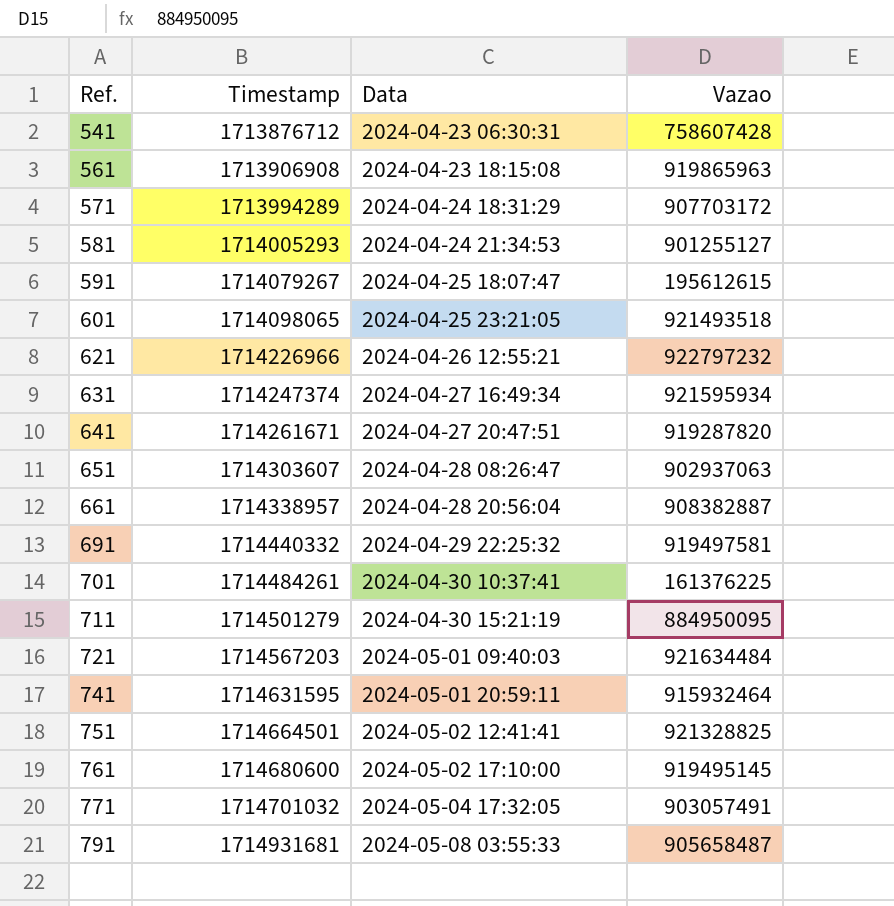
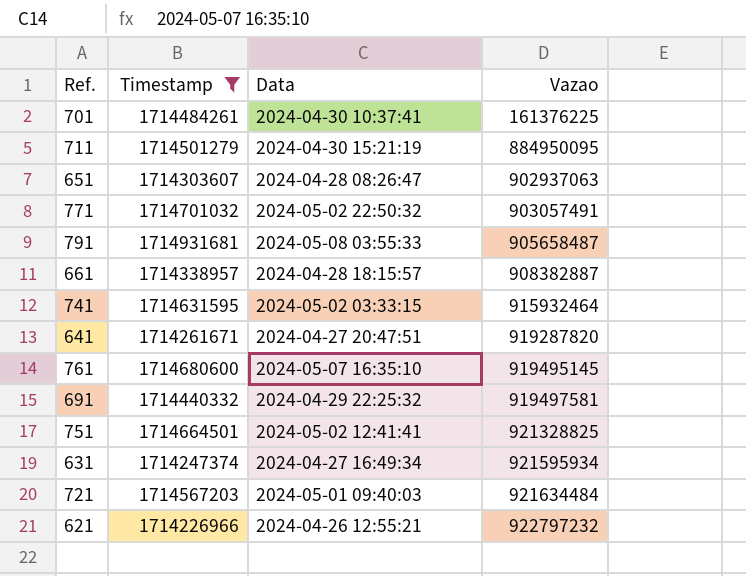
filter: none -> Timestamp >= 1714226966
row order: Ref. ascending -> Vazao ascending
771 | Data: 2024-05-04 17:32:05 -> 2024-05-02 22:50:32
661 | Data: 2024-04-28 20:56:04 -> 2024-04-28 18:15:57
741 | Data: 2024-05-01 20:59:11 -> 2024-05-02 03:33:15
761 | Data: 2024-05-02 17:10:00 -> 2024-05-07 16:35:10

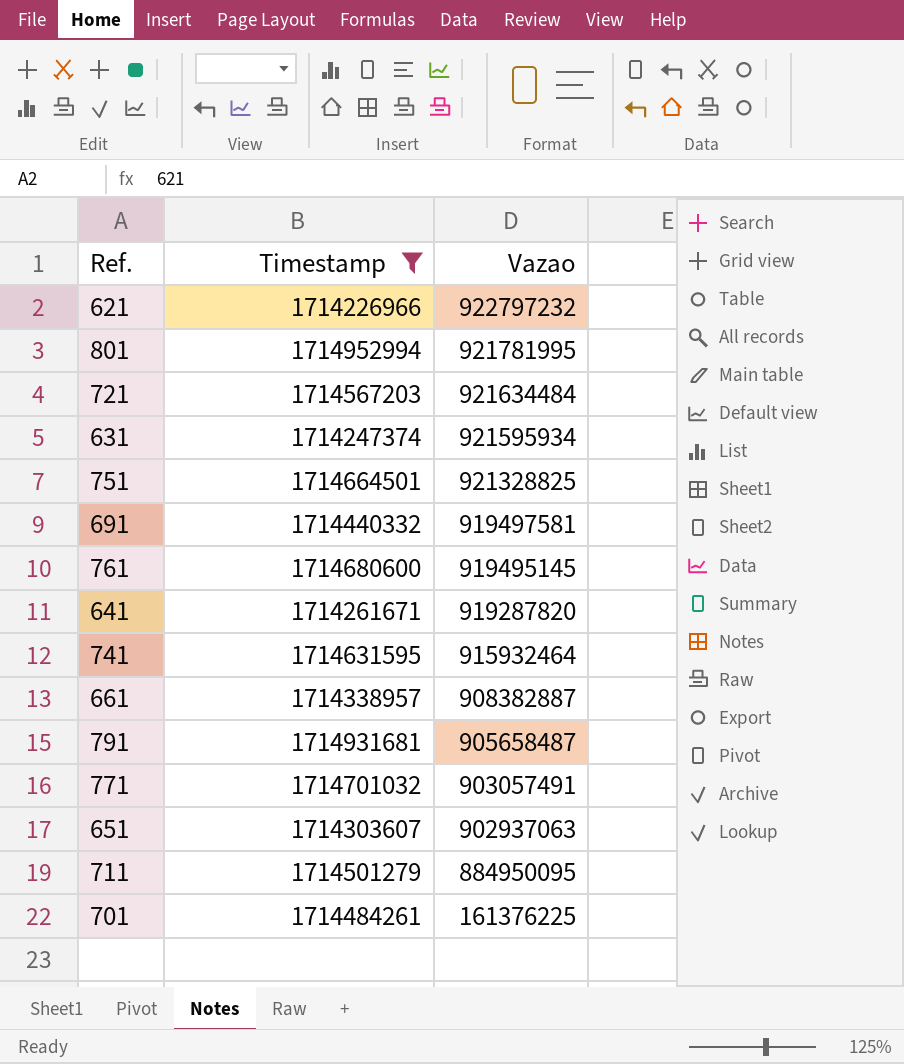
row order: Vazao ascending -> Vazao descending
column Data | position: 3 -> none
row 801: none -> 1714952994 | 921781995

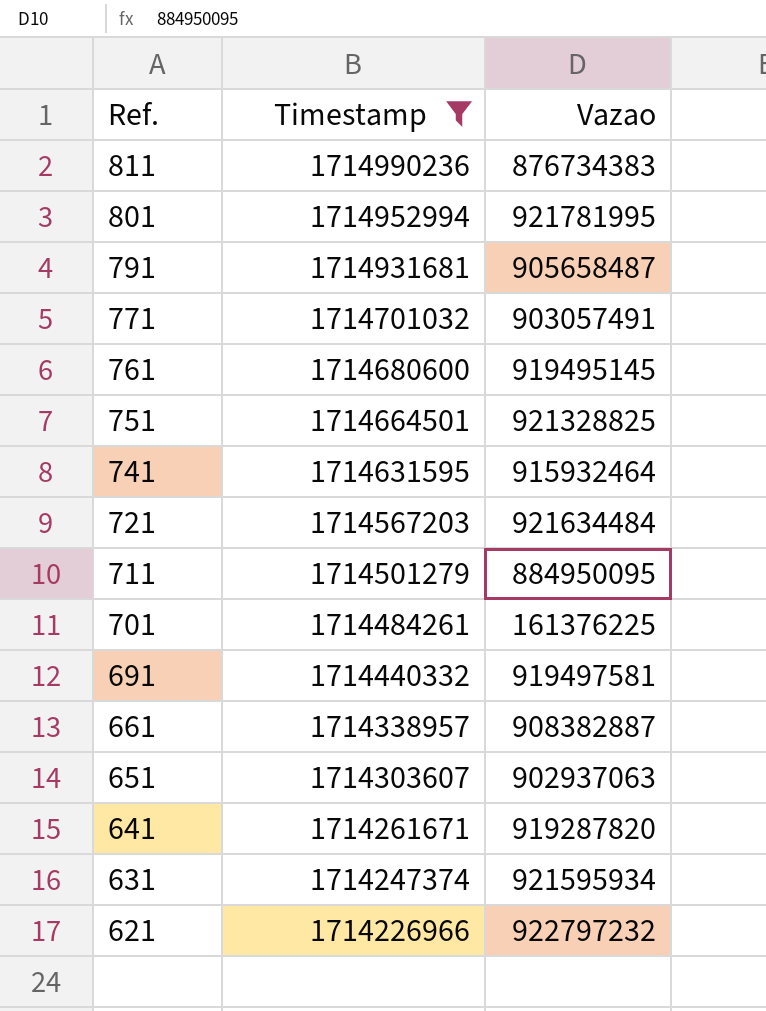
row order: Vazao descending -> Ref. descending
row 811: none -> 1714990236 | 876734383

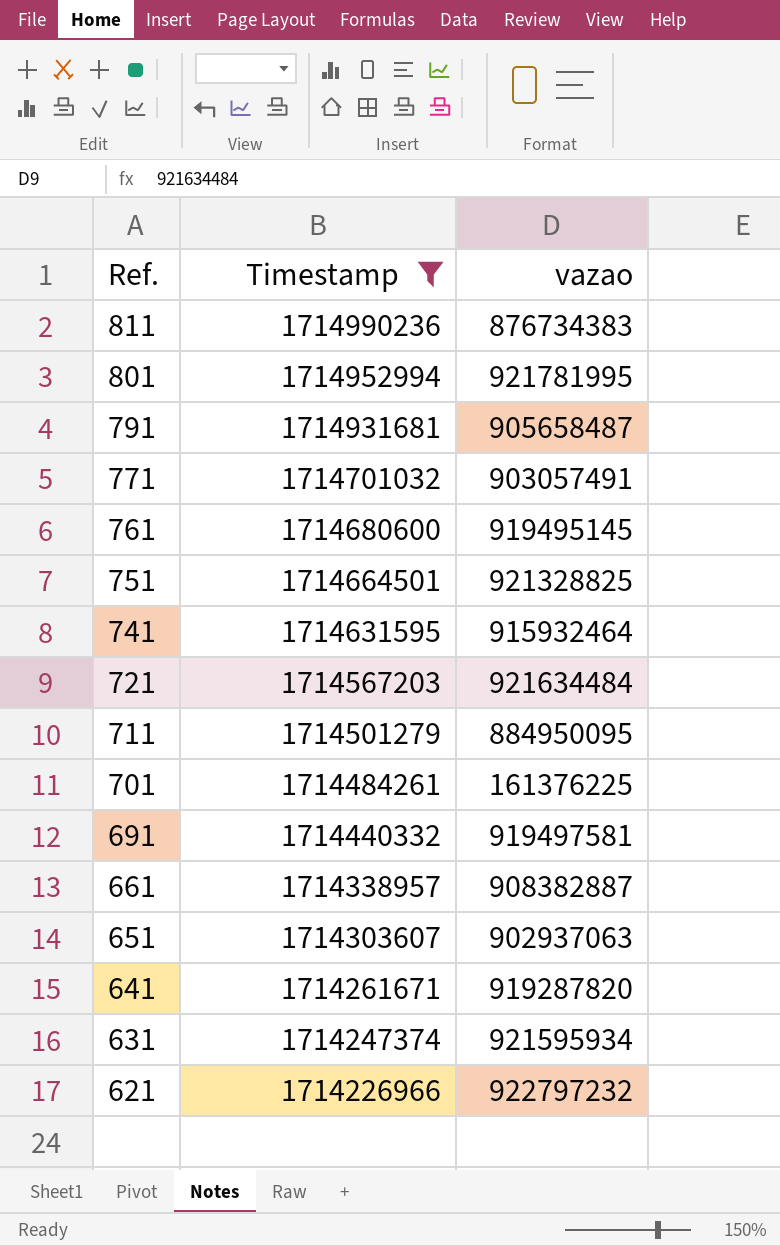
column name: Vazao -> vazao

